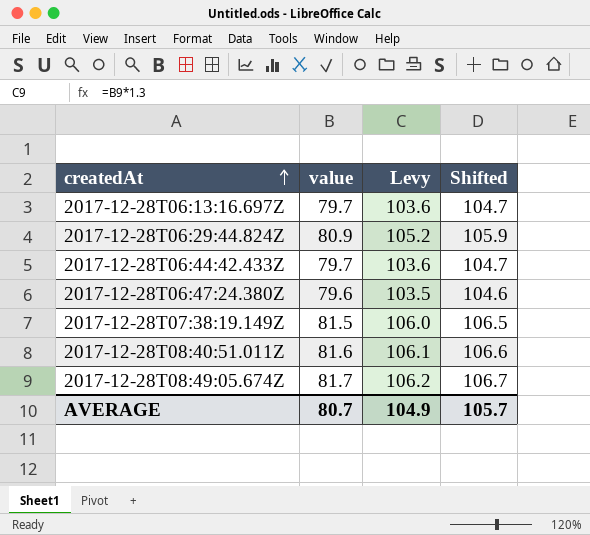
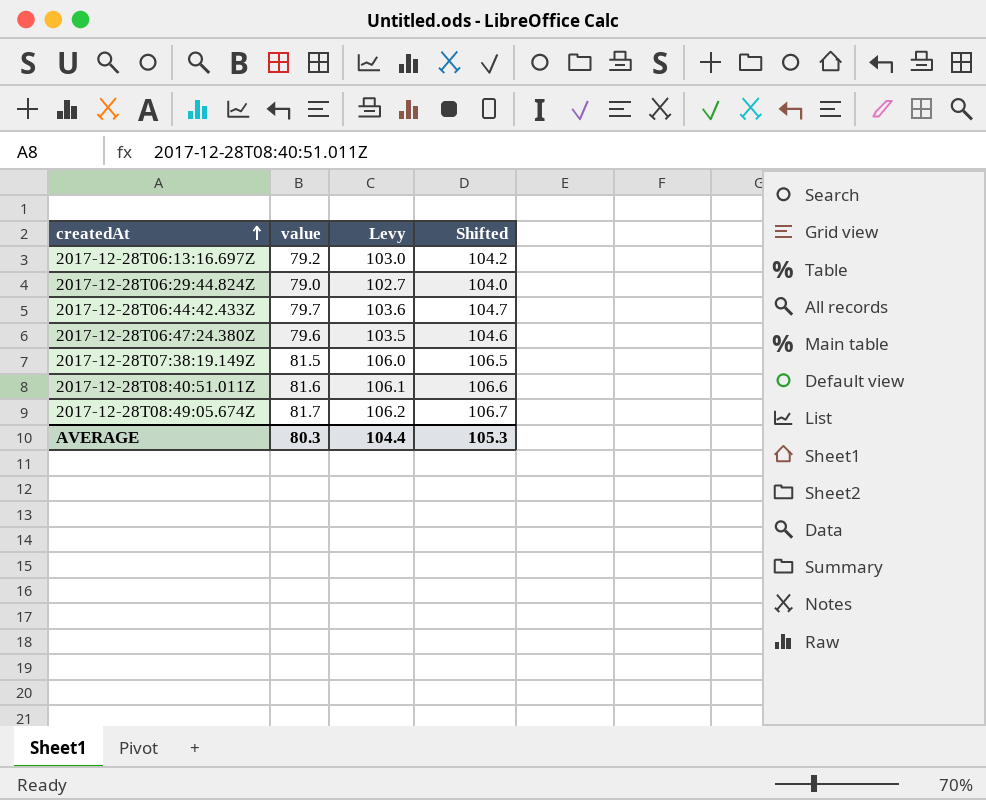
2017-12-28T06:13:16.697Z | value: 79.7 -> 79.2
2017-12-28T06:13:16.697Z | Levy: 103.6 -> 103.0
2017-12-28T06:13:16.697Z | Shifted: 104.7 -> 104.2
2017-12-28T06:29:44.824Z | value: 80.9 -> 79.0
2017-12-28T06:29:44.824Z | Levy: 105.2 -> 102.7
2017-12-28T06:29:44.824Z | Shifted: 105.9 -> 104.0
AVERAGE | value: 80.7 -> 80.3
AVERAGE | Levy: 104.9 -> 104.4
AVERAGE | Shifted: 105.7 -> 105.3

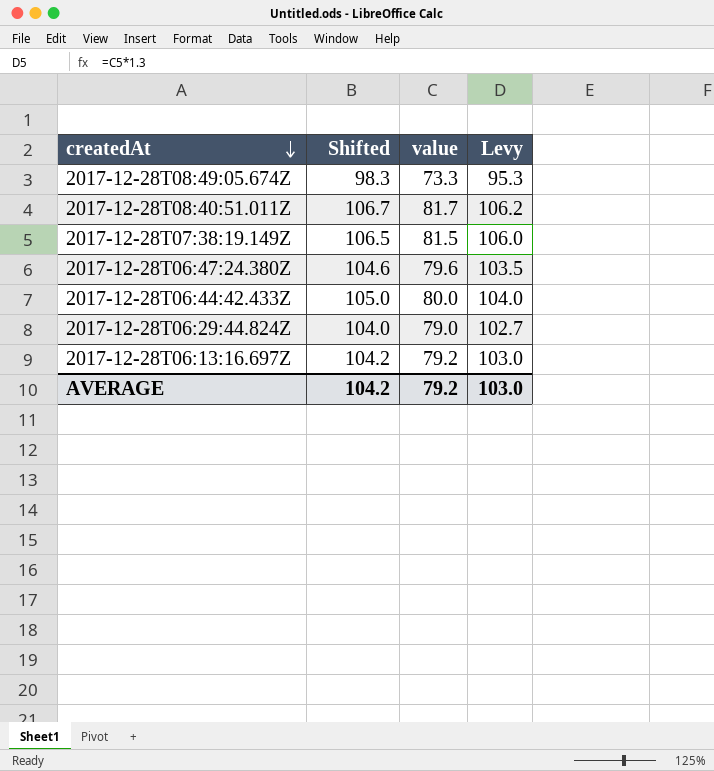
row order: createdAt ascending -> createdAt descending
column Shifted | position: 4 -> 2
2017-12-28T08:49:05.674Z | Shifted: 106.7 -> 98.3
2017-12-28T08:49:05.674Z | value: 81.7 -> 73.3
2017-12-28T08:49:05.674Z | Levy: 106.2 -> 95.3
2017-12-28T08:40:51.011Z | Shifted: 106.6 -> 106.7
2017-12-28T08:40:51.011Z | value: 81.6 -> 81.7
2017-12-28T08:40:51.011Z | Levy: 106.1 -> 106.2
2017-12-28T06:44:42.433Z | Shifted: 104.7 -> 105.0
2017-12-28T06:44:42.433Z | value: 79.7 -> 80.0
2017-12-28T06:44:42.433Z | Levy: 103.6 -> 104.0
AVERAGE | Shifted: 105.3 -> 104.2
AVERAGE | value: 80.3 -> 79.2
AVERAGE | Levy: 104.4 -> 103.0

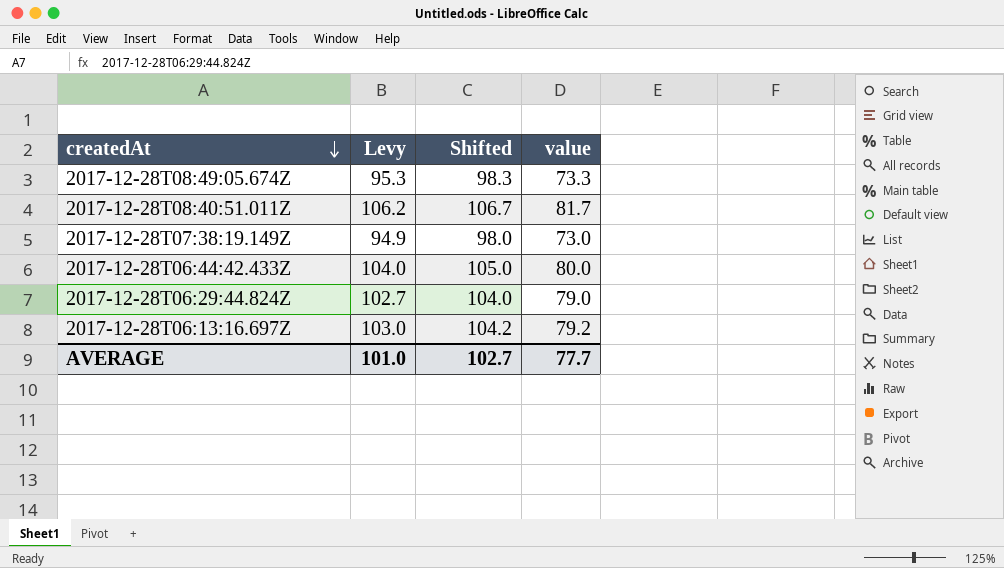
column Levy | position: 4 -> 2
row 2017-12-28T06:47:24.380Z: 104.6 | 79.6 | 103.5 -> none
2017-12-28T07:38:19.149Z | Levy: 106.0 -> 94.9
2017-12-28T07:38:19.149Z | Shifted: 106.5 -> 98.0
2017-12-28T07:38:19.149Z | value: 81.5 -> 73.0
AVERAGE | Levy: 103.0 -> 101.0
AVERAGE | Shifted: 104.2 -> 102.7
AVERAGE | value: 79.2 -> 77.7

